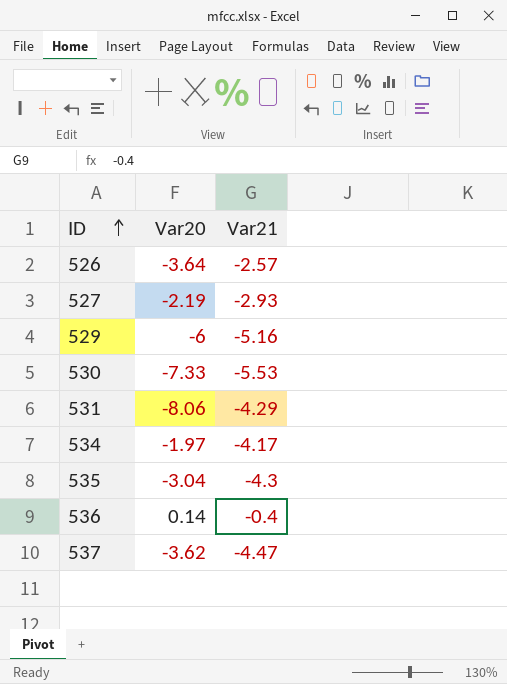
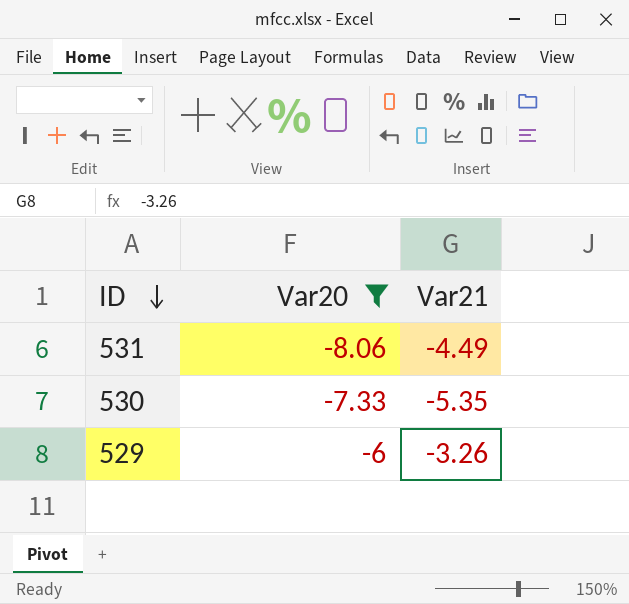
filter: none -> Var20 <= -6
row order: ID ascending -> ID descending
531 | Var21: -4.29 -> -4.49
530 | Var21: -5.53 -> -5.35
529 | Var21: -5.16 -> -3.26

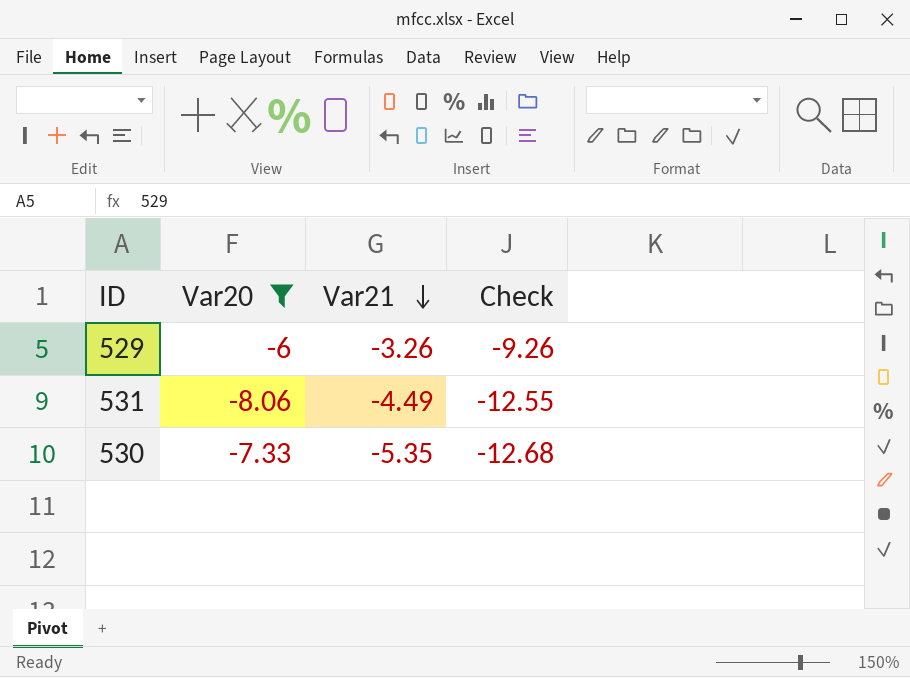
row order: ID descending -> Var21 descending
column Check | formula: none -> [Var20] + [Var21]

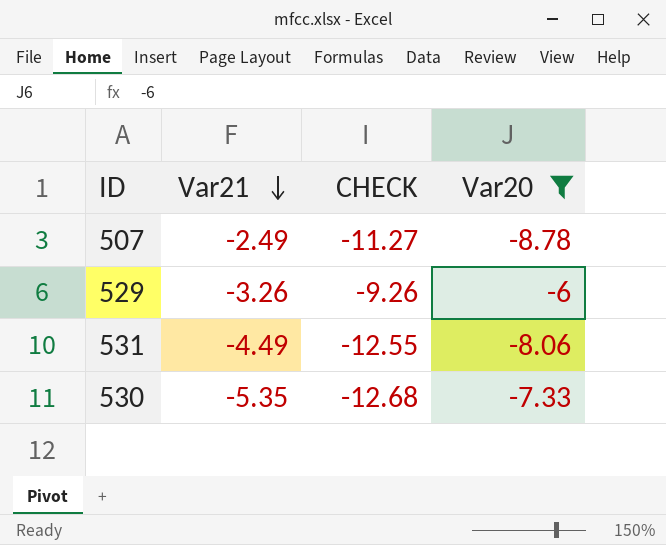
column name: Check -> CHECK
column Var20 | position: 2 -> 4
row 507: none -> -2.49 | -11.27 | -8.78

